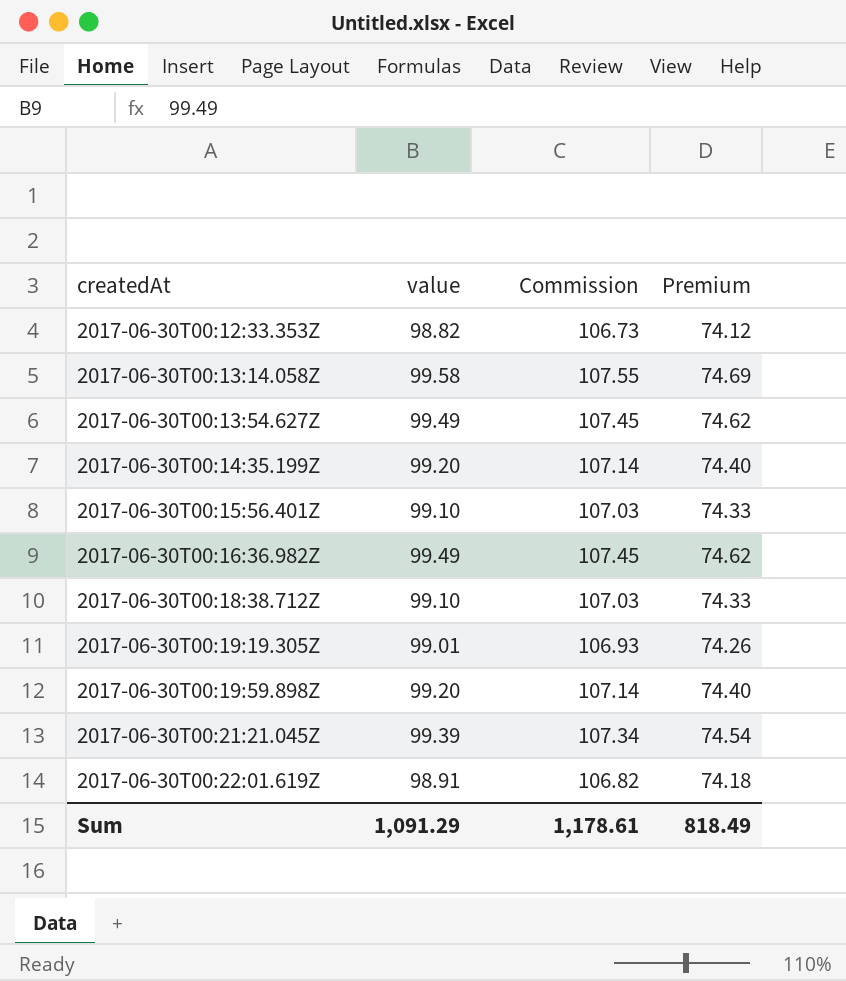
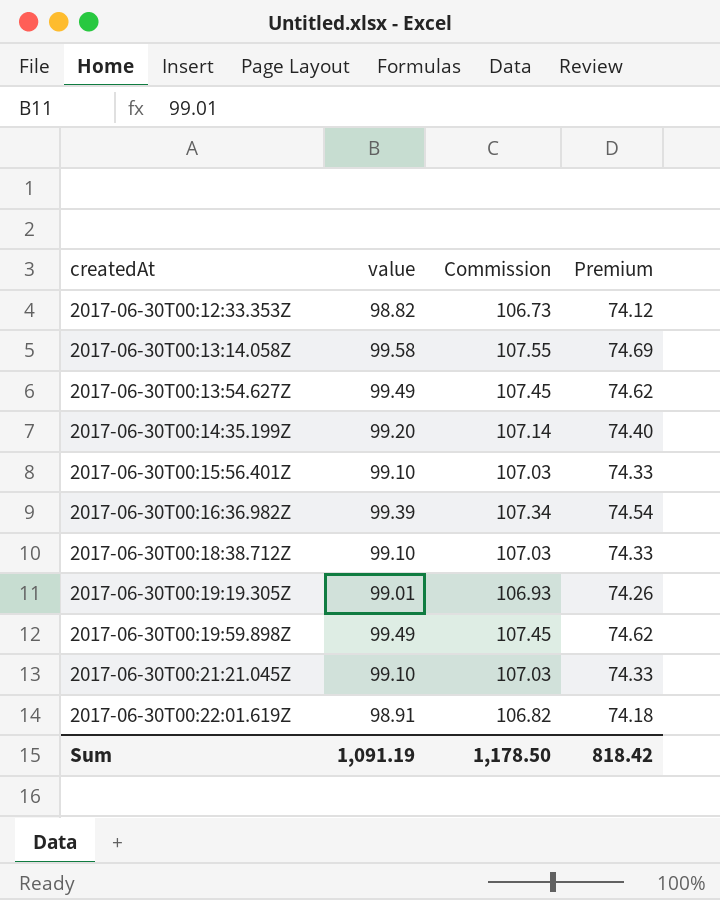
2017-06-30T00:16:36.982Z | value: 99.49 -> 99.39
2017-06-30T00:16:36.982Z | Commission: 107.45 -> 107.34
2017-06-30T00:16:36.982Z | Premium: 74.62 -> 74.54
2017-06-30T00:19:59.898Z | value: 99.20 -> 99.49
2017-06-30T00:19:59.898Z | Commission: 107.14 -> 107.45
2017-06-30T00:19:59.898Z | Premium: 74.40 -> 74.62
2017-06-30T00:21:21.045Z | value: 99.39 -> 99.10
2017-06-30T00:21:21.045Z | Commission: 107.34 -> 107.03
2017-06-30T00:21:21.045Z | Premium: 74.54 -> 74.33
Sum | value: 1,091.29 -> 1,091.19
Sum | Commission: 1,178.61 -> 1,178.50
Sum | Premium: 818.49 -> 818.42

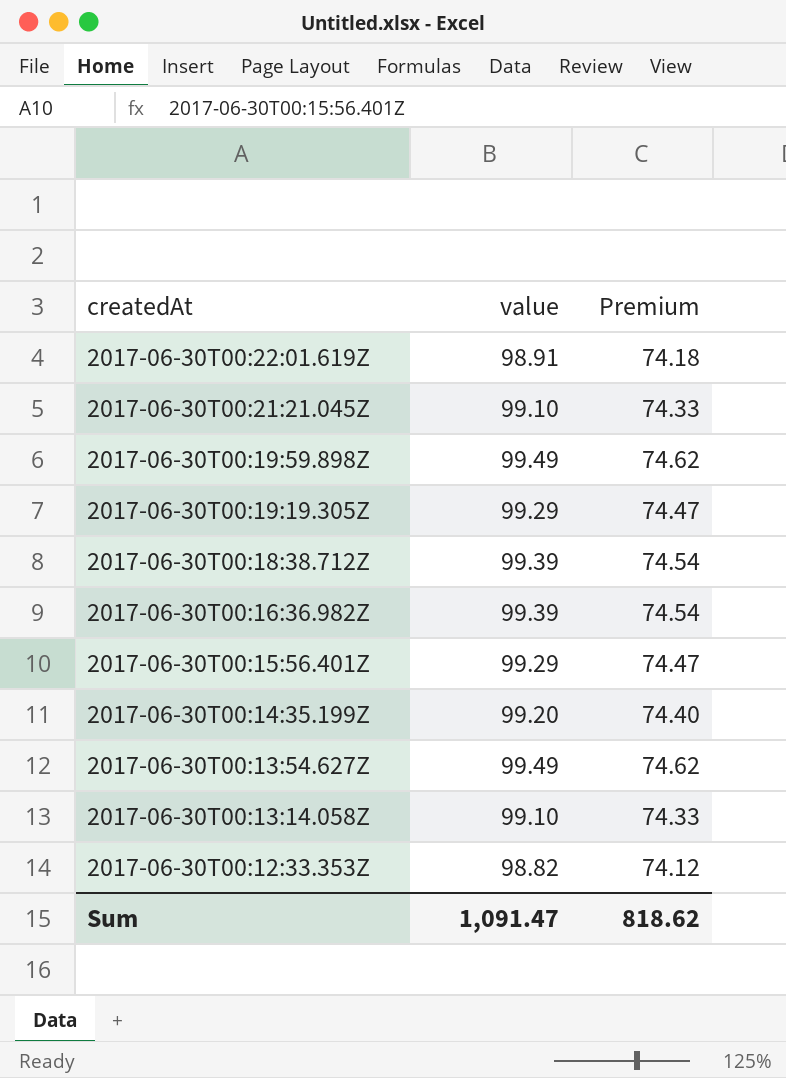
row order: createdAt ascending -> createdAt descending
column Commission | formula: [value] * 1.08 -> none
2017-06-30T00:19:19.305Z | value: 99.01 -> 99.29
2017-06-30T00:19:19.305Z | Premium: 74.26 -> 74.47
2017-06-30T00:18:38.712Z | value: 99.10 -> 99.39
2017-06-30T00:18:38.712Z | Premium: 74.33 -> 74.54
2017-06-30T00:15:56.401Z | value: 99.10 -> 99.29
2017-06-30T00:15:56.401Z | Premium: 74.33 -> 74.47
2017-06-30T00:13:14.058Z | value: 99.58 -> 99.10
2017-06-30T00:13:14.058Z | Premium: 74.69 -> 74.33
Sum | value: 1,091.19 -> 1,091.47
Sum | Premium: 818.42 -> 818.62

